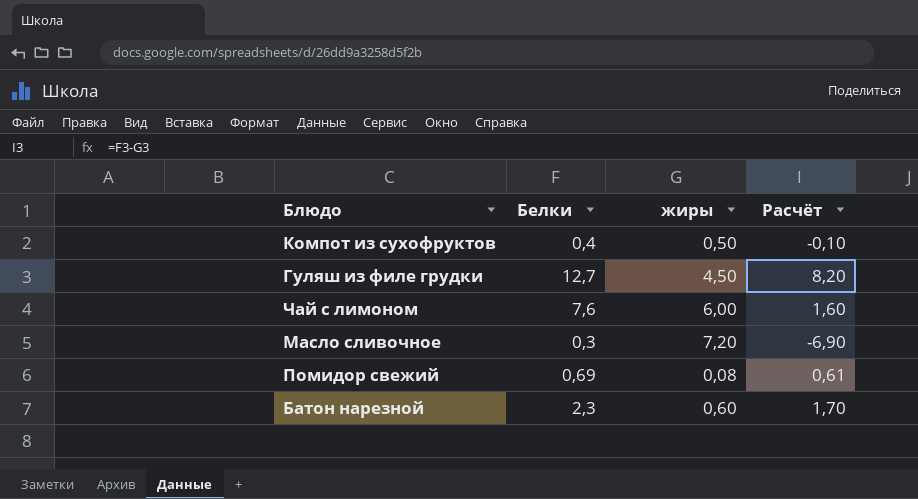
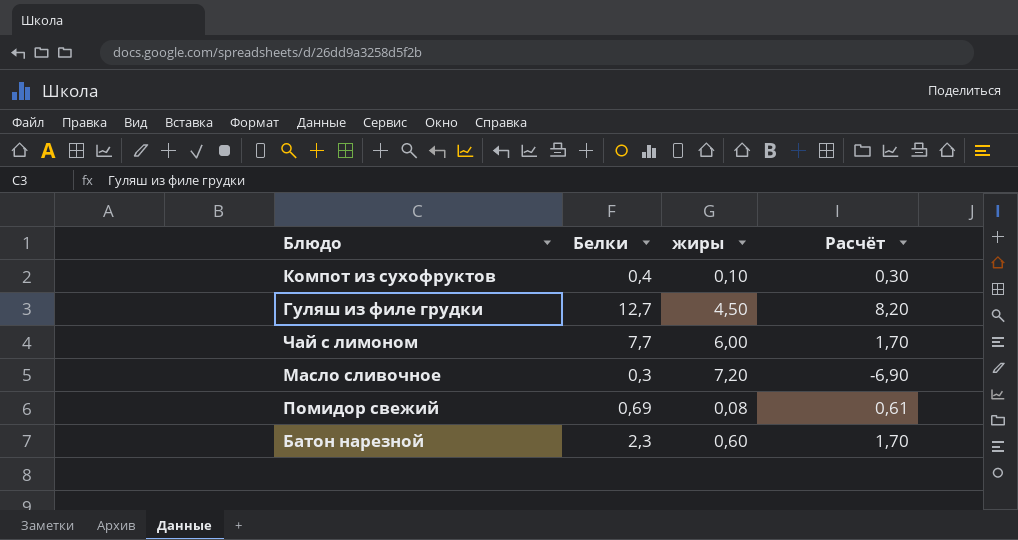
Компот из сухофруктов | жиры: 0,50 -> 0,10
Компот из сухофруктов | Расчёт: -0,10 -> 0,30
Чай с лимоном | Белки: 7,6 -> 7,7
Чай с лимоном | Расчёт: 1,60 -> 1,70

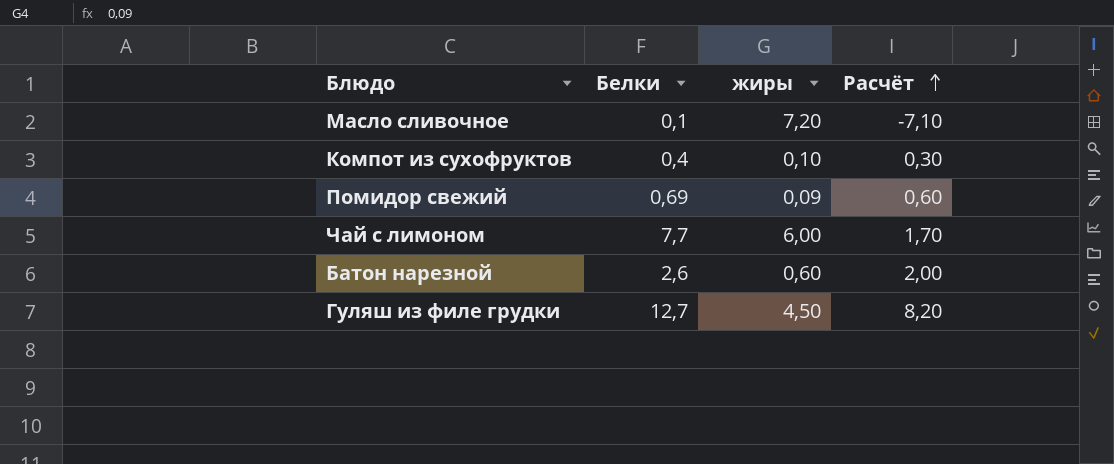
row order: none -> Расчёт ascending
Масло сливочное | Белки: 0,3 -> 0,1
Масло сливочное | Расчёт: -6,90 -> -7,10
Помидор свежий | жиры: 0,08 -> 0,09
Помидор свежий | Расчёт: 0,61 -> 0,60
Батон нарезной | Белки: 2,3 -> 2,6
Батон нарезной | Расчёт: 1,70 -> 2,00

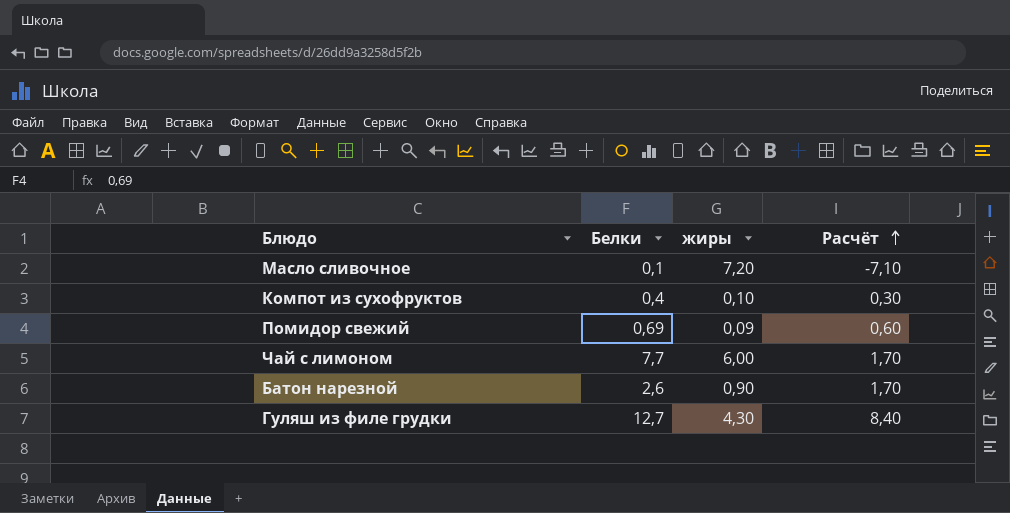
Батон нарезной | жиры: 0,60 -> 0,90
Батон нарезной | Расчёт: 2,00 -> 1,70
Гуляш из филе грудки | жиры: 4,50 -> 4,30
Гуляш из филе грудки | Расчёт: 8,20 -> 8,40

